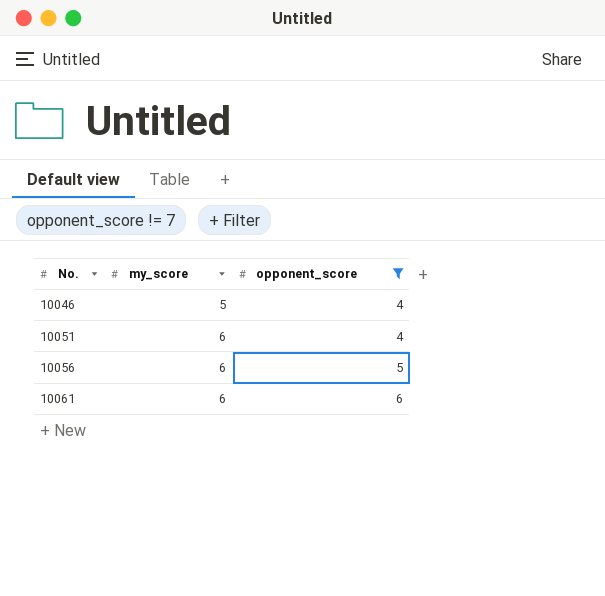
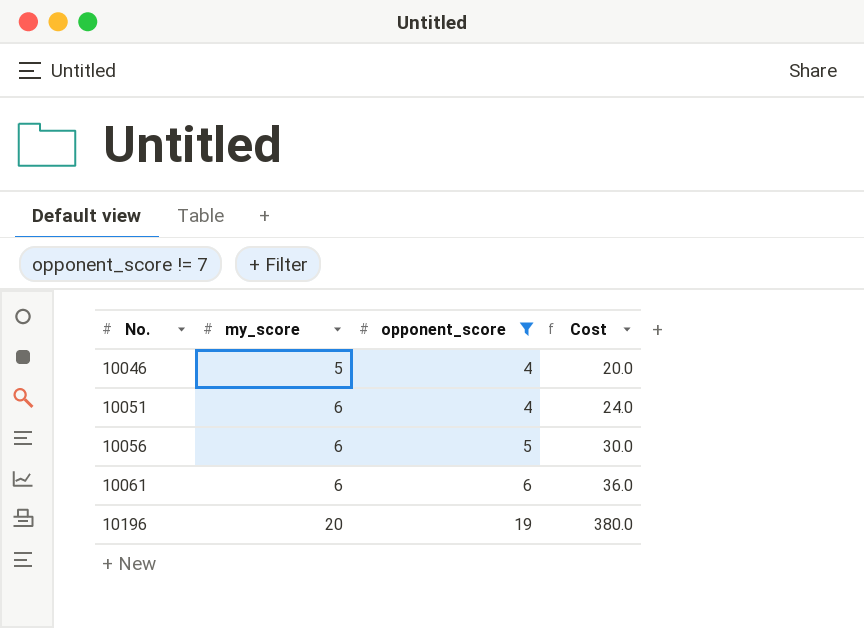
column Cost | formula: none -> [my_score] * [opponent_score]
row 10196: none -> 20 | 19 | 380.0

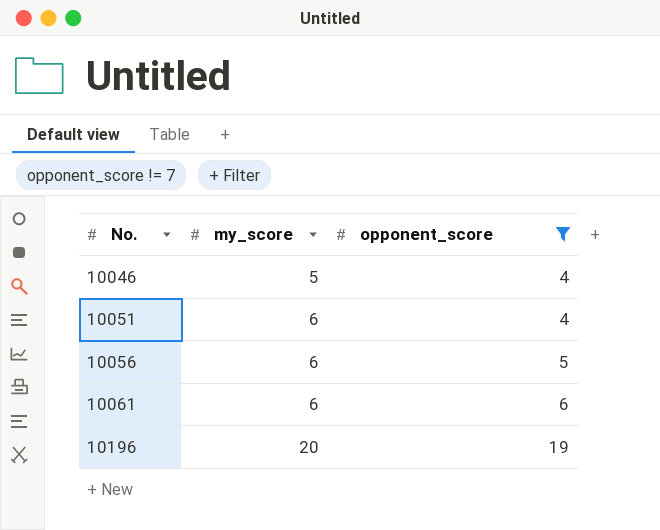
column Cost | formula: [my_score] * [opponent_score] -> none

